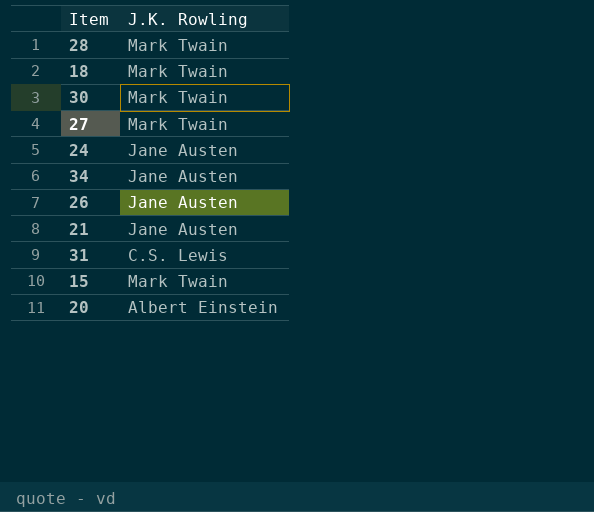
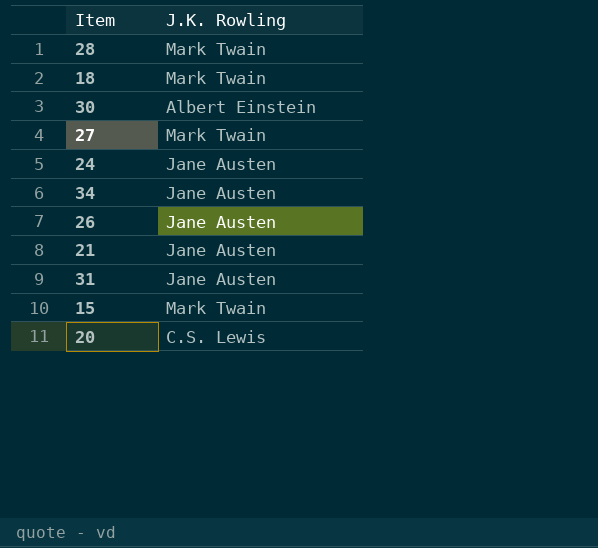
30 | J.K. Rowling: Mark Twain -> Albert Einstein
31 | J.K. Rowling: C.S. Lewis -> Jane Austen
20 | J.K. Rowling: Albert Einstein -> C.S. Lewis

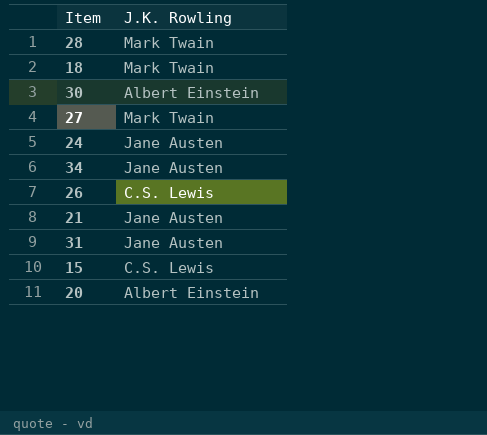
26 | J.K. Rowling: Jane Austen -> C.S. Lewis
15 | J.K. Rowling: Mark Twain -> C.S. Lewis
20 | J.K. Rowling: C.S. Lewis -> Albert Einstein

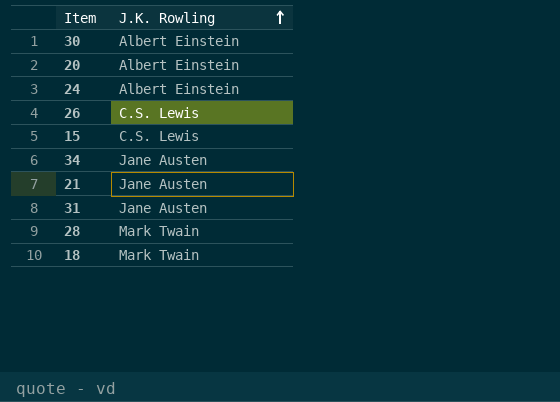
row order: none -> J.K. Rowling ascending
row 27: Mark Twain -> none
24 | J.K. Rowling: Jane Austen -> Albert Einstein

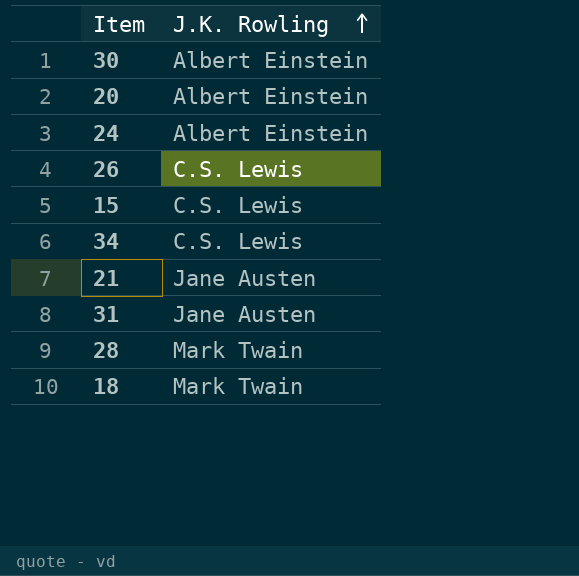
34 | J.K. Rowling: Jane Austen -> C.S. Lewis

